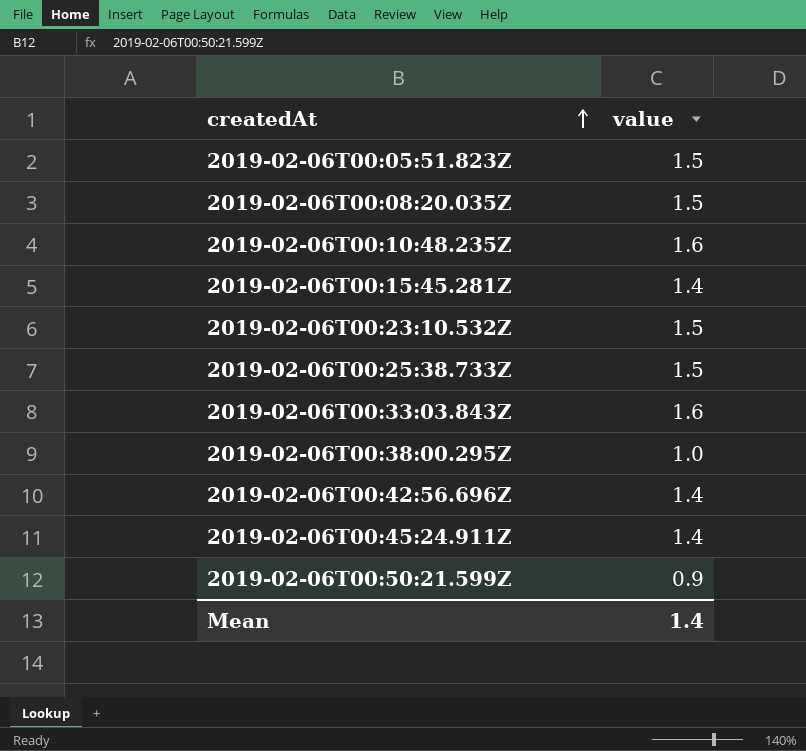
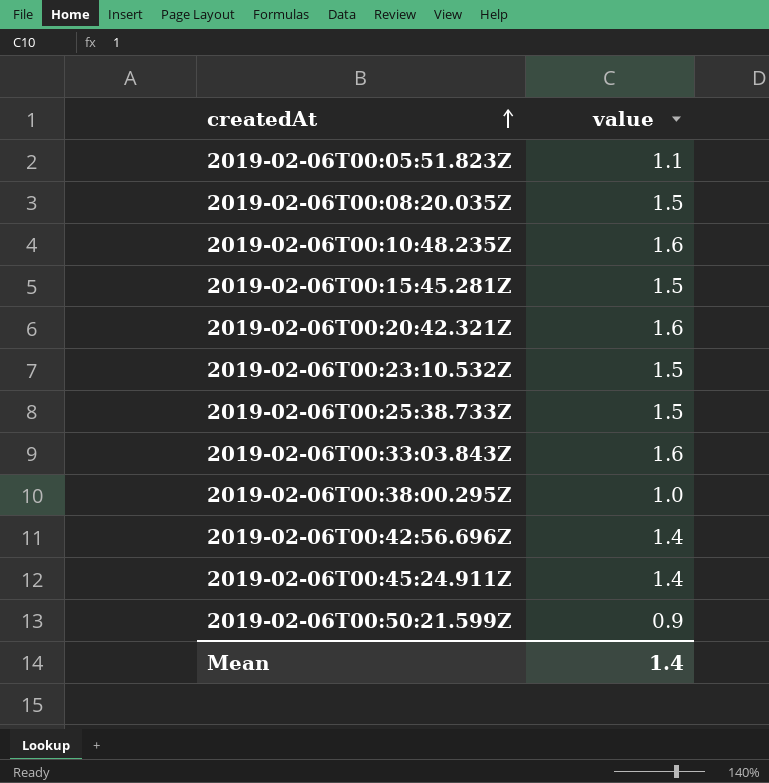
2019-02-06T00:05:51.823Z | value: 1.5 -> 1.1
2019-02-06T00:15:45.281Z | value: 1.4 -> 1.5
row 2019-02-06T00:20:42.321Z: none -> 1.6

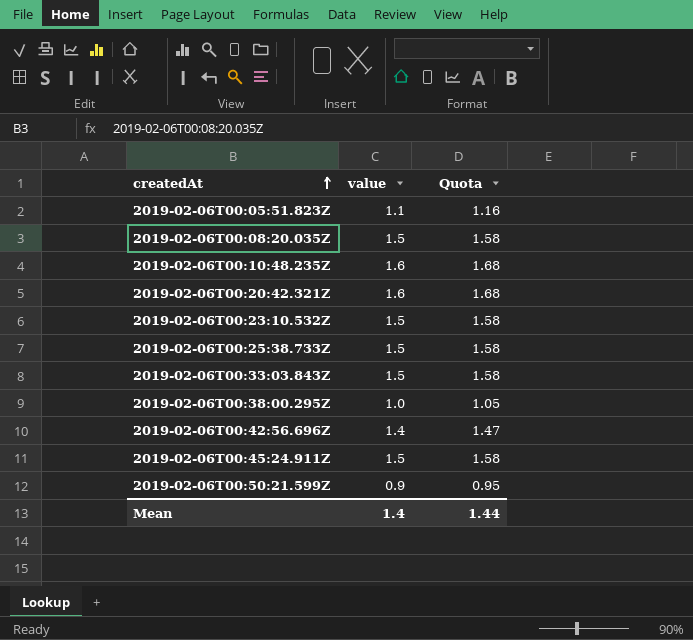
column Quota | formula: none -> [value] * 1.05
row 2019-02-06T00:15:45.281Z: 1.5 -> none
2019-02-06T00:33:03.843Z | value: 1.6 -> 1.5
2019-02-06T00:45:24.911Z | value: 1.4 -> 1.5

